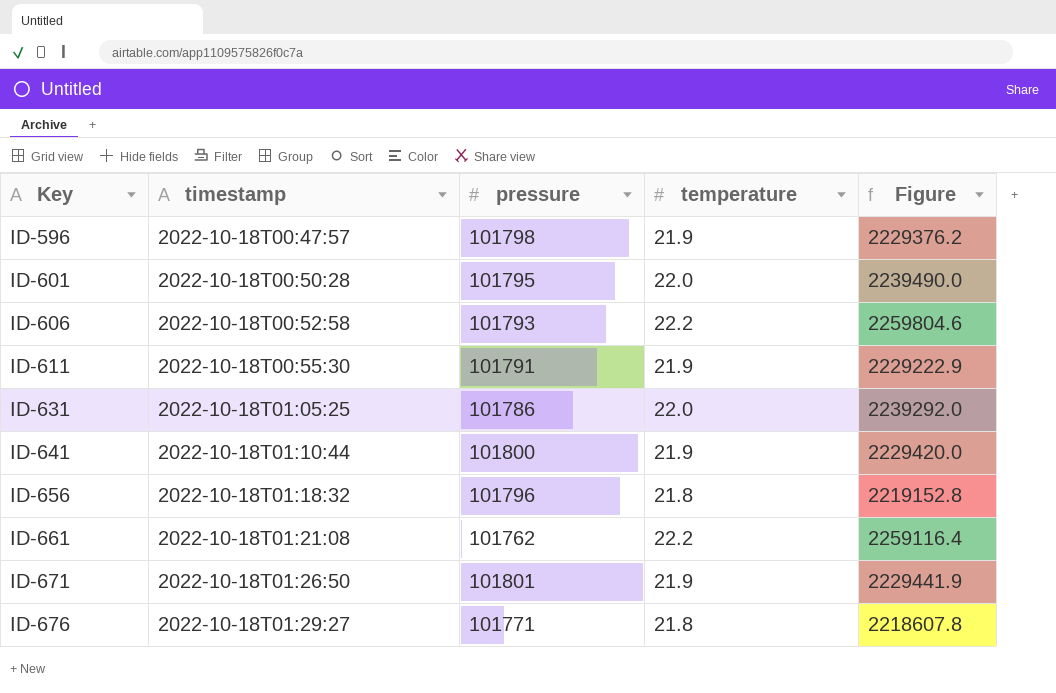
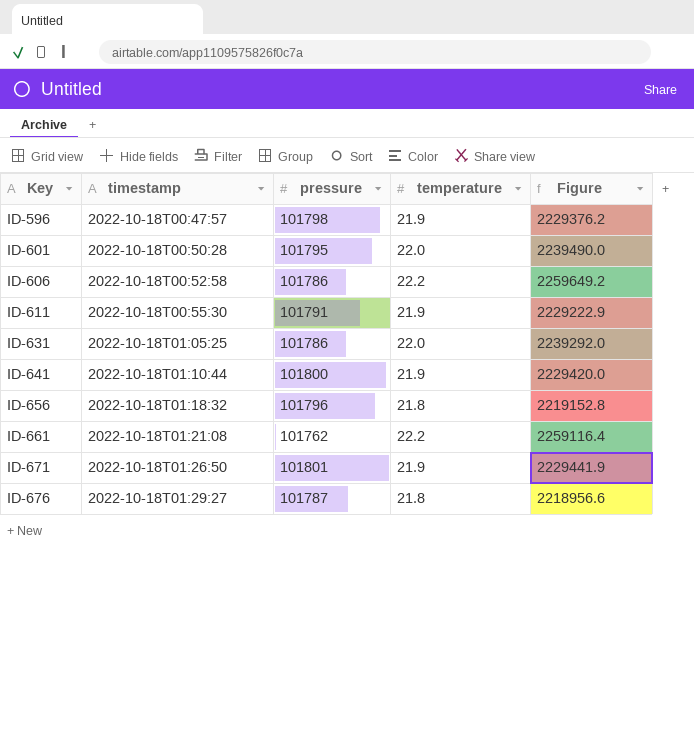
ID-606 | pressure: 101793 -> 101786
ID-606 | Figure: 2259804.6 -> 2259649.2
ID-676 | pressure: 101771 -> 101787
ID-676 | Figure: 2218607.8 -> 2218956.6

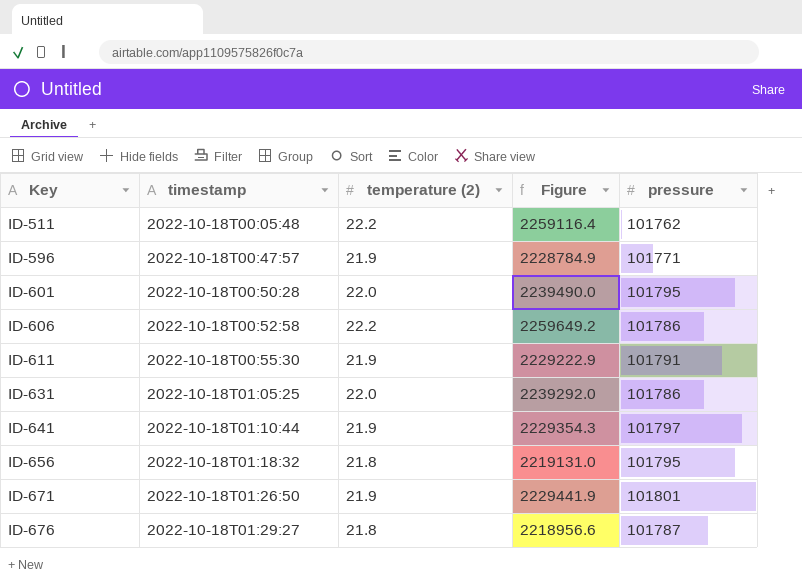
column name: temperature -> temperature (2)
column pressure | position: 3 -> 5
row ID-661: 2022-10-18T01:21:08 | 101762 | 22.2 | 2259116.4 -> none
row ID-511: none -> 2022-10-18T00:05:48 | 22.2 | 2259116.4 | 101762
ID-596 | Figure: 2229376.2 -> 2228784.9
ID-596 | pressure: 101798 -> 101771
ID-641 | Figure: 2229420.0 -> 2229354.3
ID-641 | pressure: 101800 -> 101797
ID-656 | Figure: 2219152.8 -> 2219131.0
ID-656 | pressure: 101796 -> 101795

